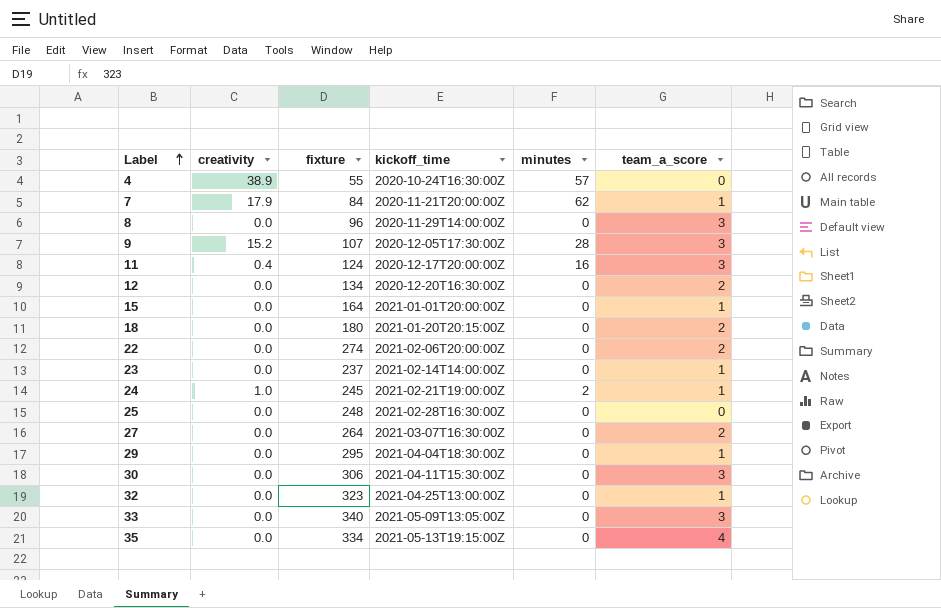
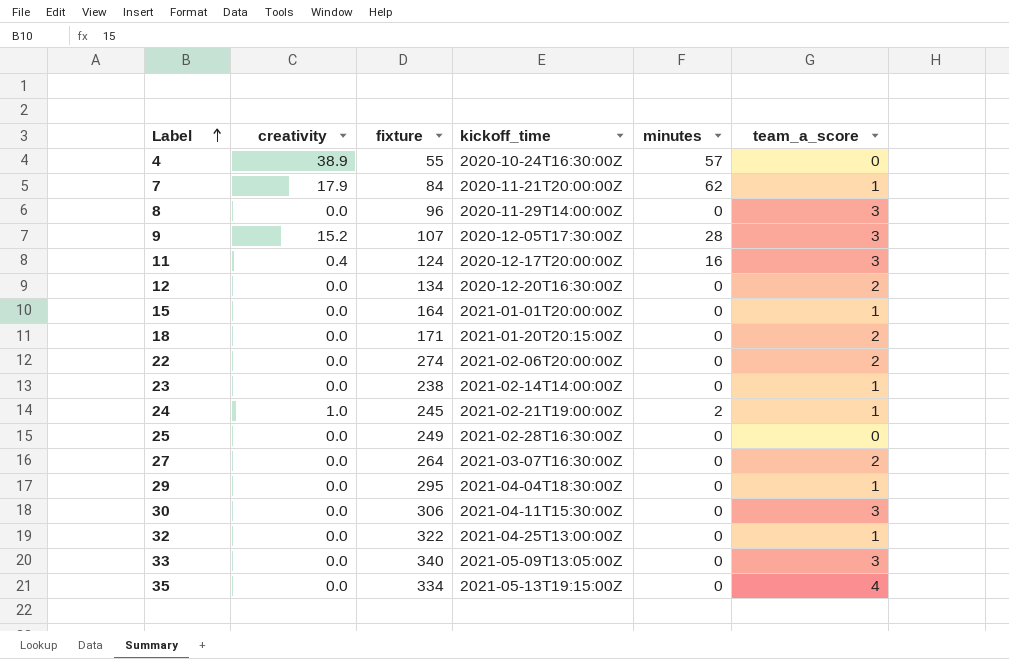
18 | fixture: 180 -> 171
23 | fixture: 237 -> 238
25 | fixture: 248 -> 249
32 | fixture: 323 -> 322

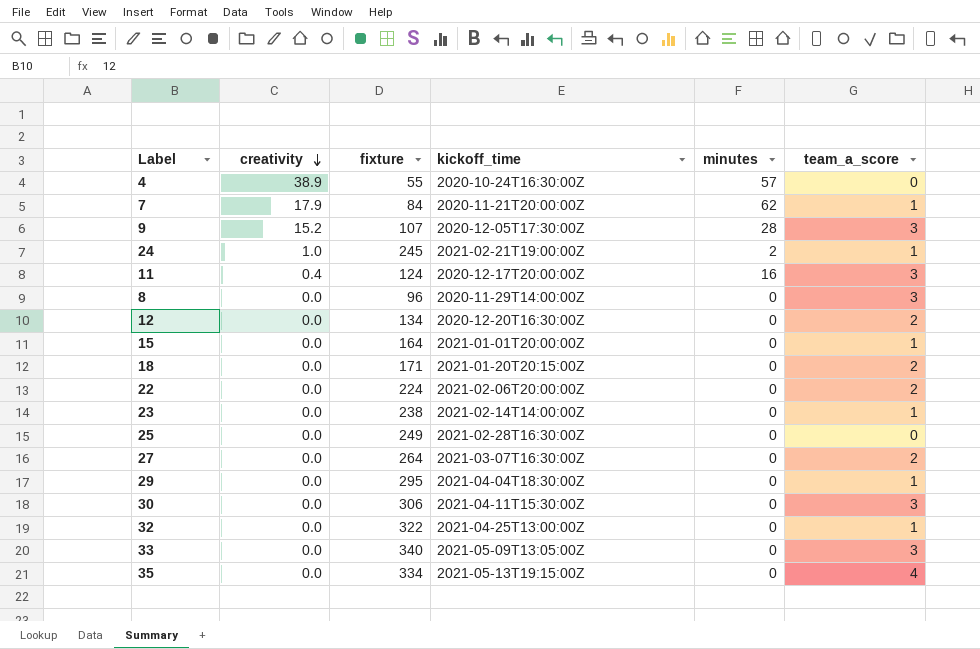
row order: Label ascending -> creativity descending
22 | fixture: 274 -> 224

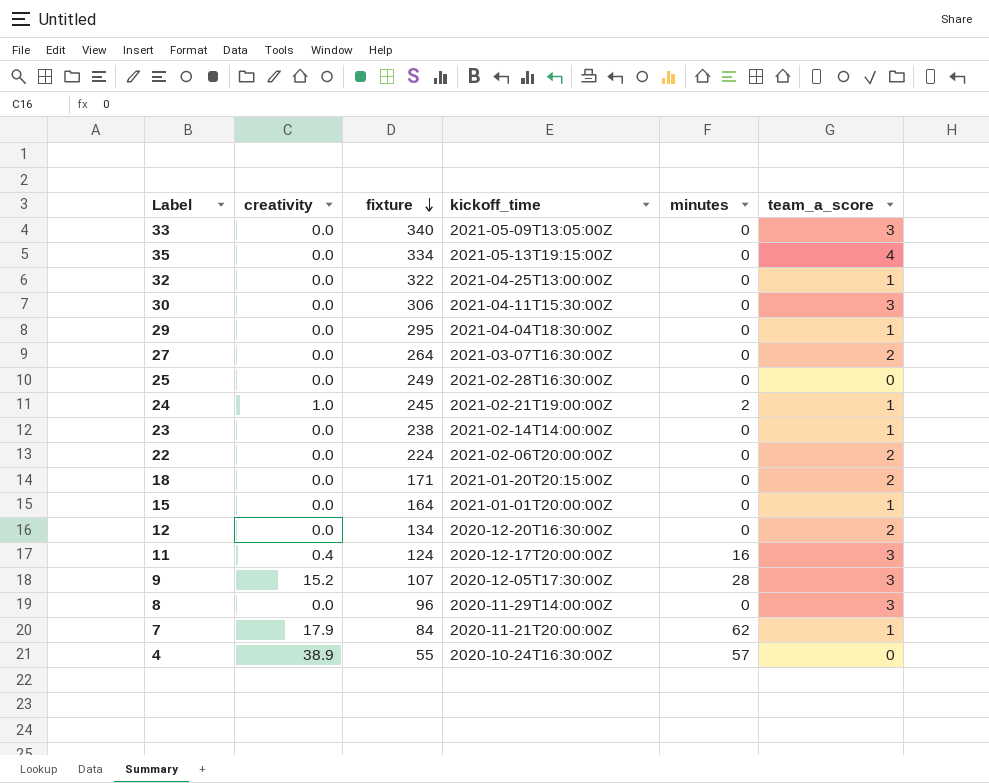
row order: creativity descending -> fixture descending

